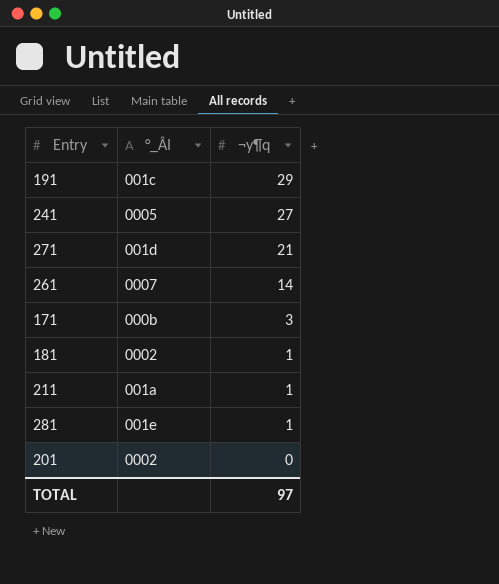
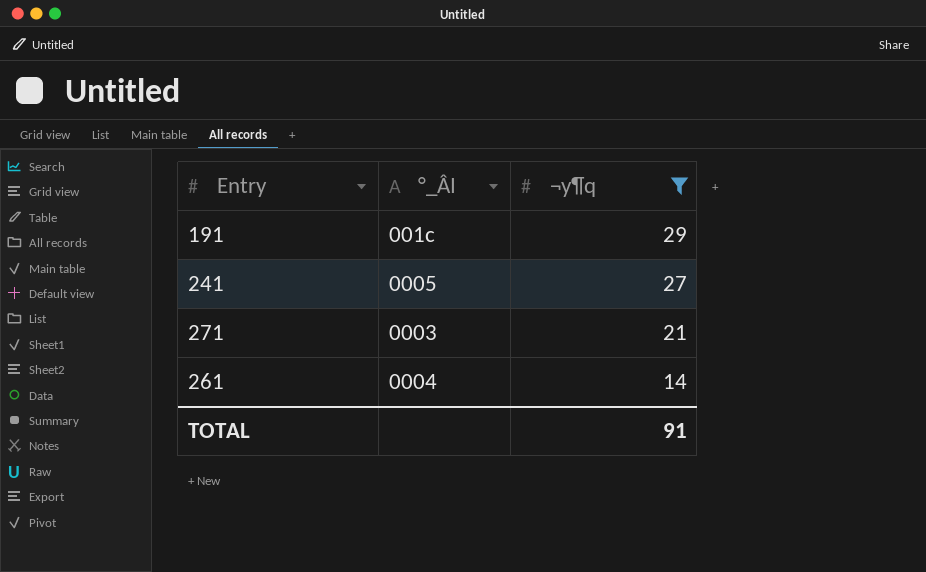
filter: none -> ¬y¶q >= 14
271 | °_ÂI: 001d -> 0003
261 | °_ÂI: 0007 -> 0004
TOTAL | ¬y¶q: 97 -> 91

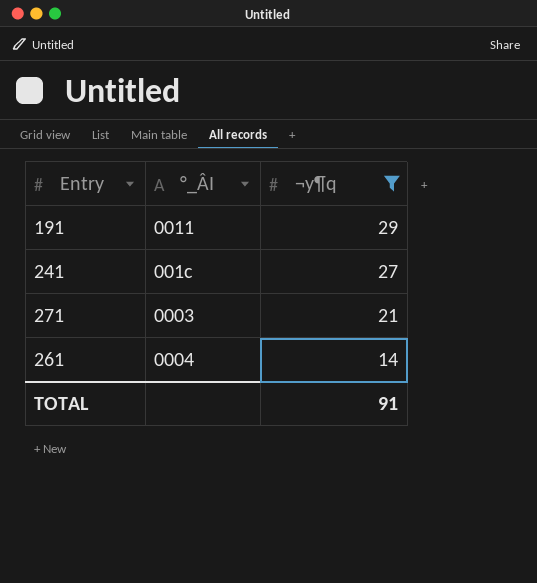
191 | °_ÂI: 001c -> 0011
241 | °_ÂI: 0005 -> 001c

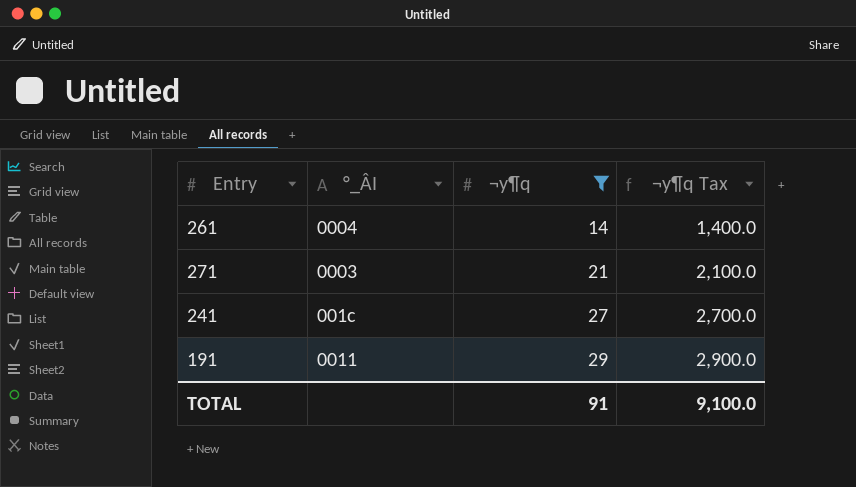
row order: ¬y¶q descending -> ¬y¶q ascending
column ¬y¶q Tax | formula: none -> [¬y¶q] * 100

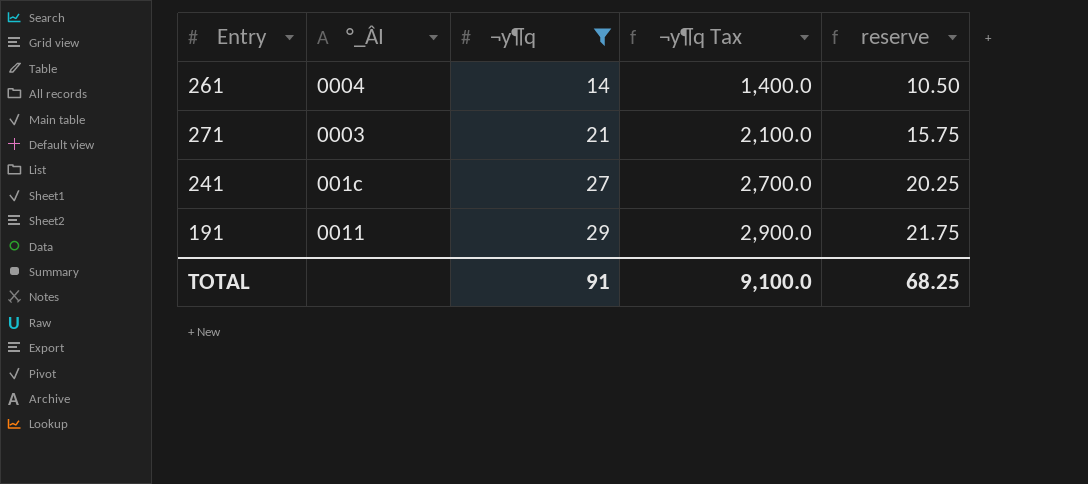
column reserve | formula: none -> [¬y¶q] * 0.75

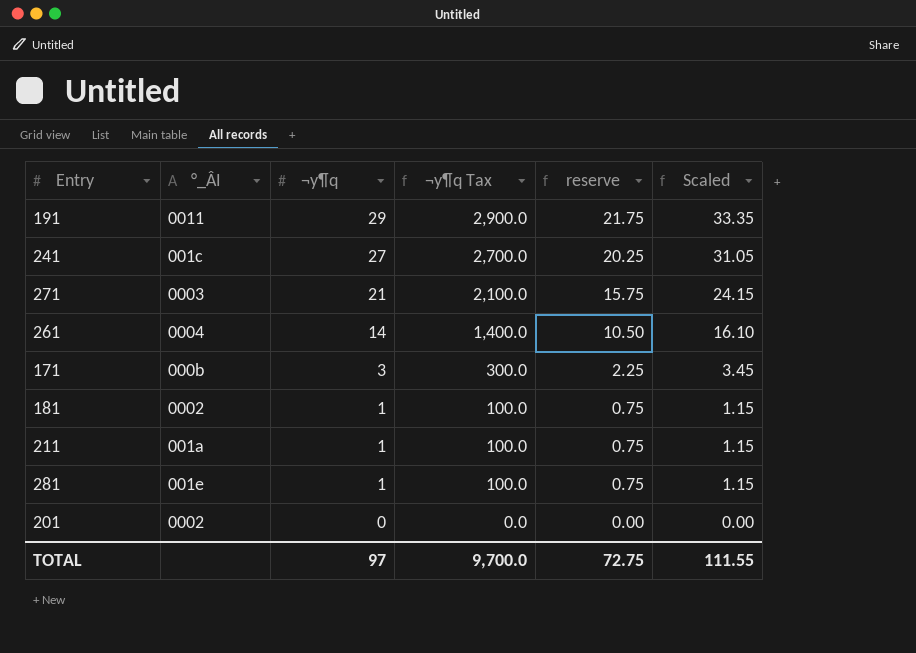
filter: ¬y¶q >= 14 -> none
row order: ¬y¶q ascending -> ¬y¶q descending
column Scaled | formula: none -> [¬y¶q] * 1.15
TOTAL | ¬y¶q: 91 -> 97
TOTAL | ¬y¶q Tax: 9,100.0 -> 9,700.0
TOTAL | reserve: 68.25 -> 72.75

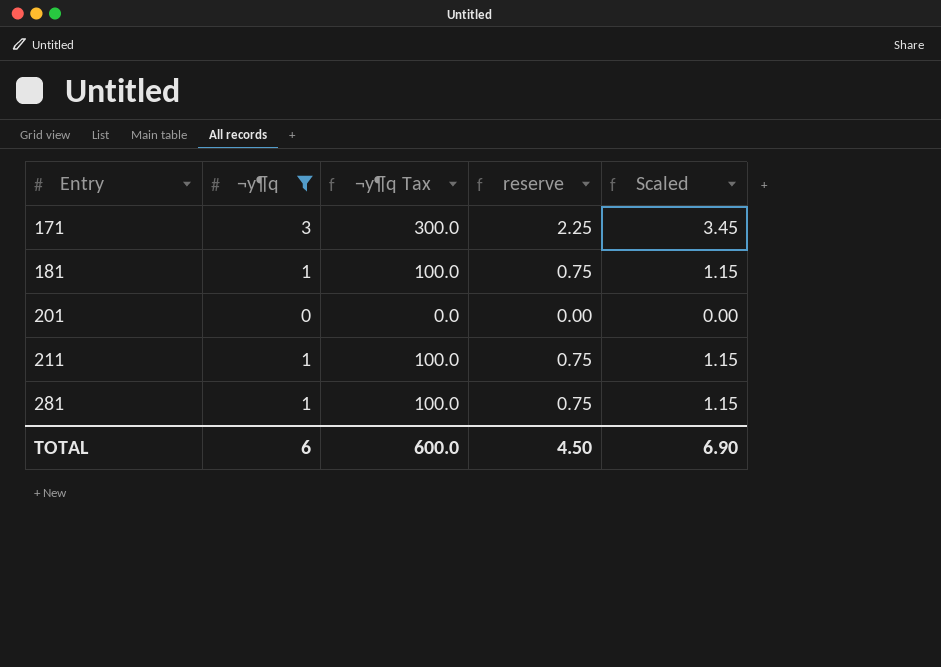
filter: none -> ¬y¶q <= 3
row order: ¬y¶q descending -> Entry ascending
column °_ÂI | position: 2 -> none
TOTAL | ¬y¶q: 97 -> 6
TOTAL | ¬y¶q Tax: 9,700.0 -> 600.0
TOTAL | reserve: 72.75 -> 4.50
TOTAL | Scaled: 111.55 -> 6.90

